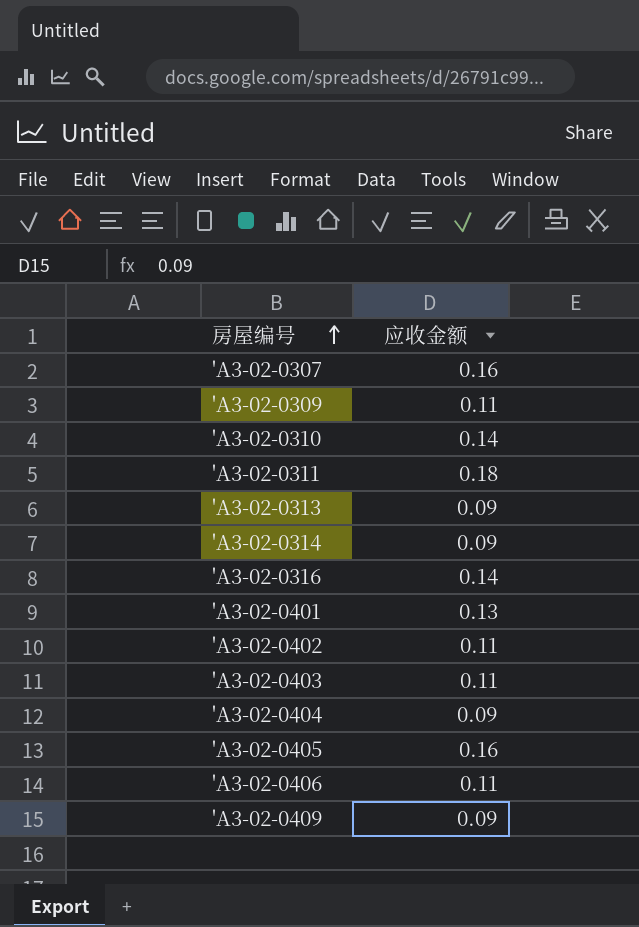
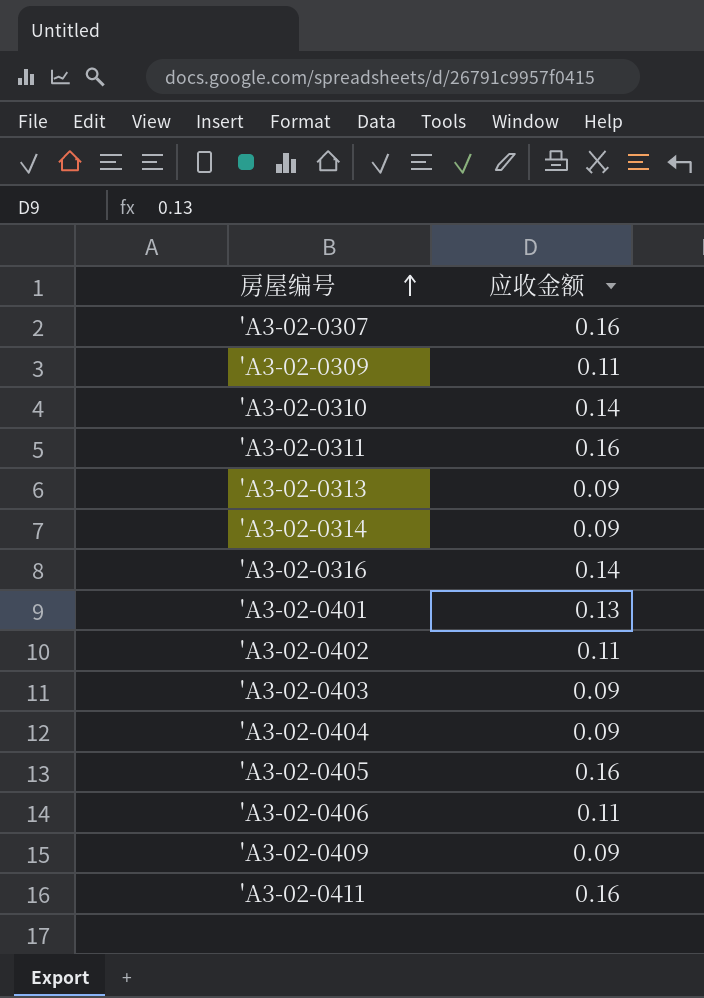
'A3-02-0311 | 应收金额: 0.18 -> 0.16
'A3-02-0403 | 应收金额: 0.11 -> 0.09
row 'A3-02-0411: none -> 0.16

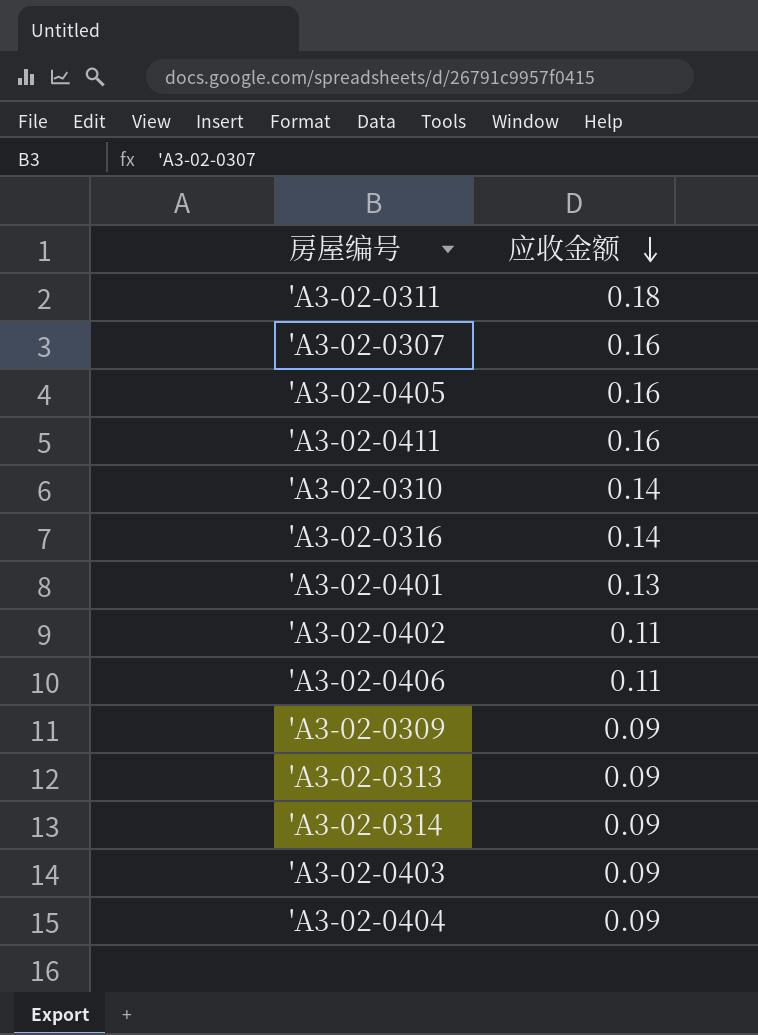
row order: 房屋编号 ascending -> 应收金额 descending
row 'A3-02-0409: 0.09 -> none
'A3-02-0311 | 应收金额: 0.16 -> 0.18
'A3-02-0309 | 应收金额: 0.11 -> 0.09

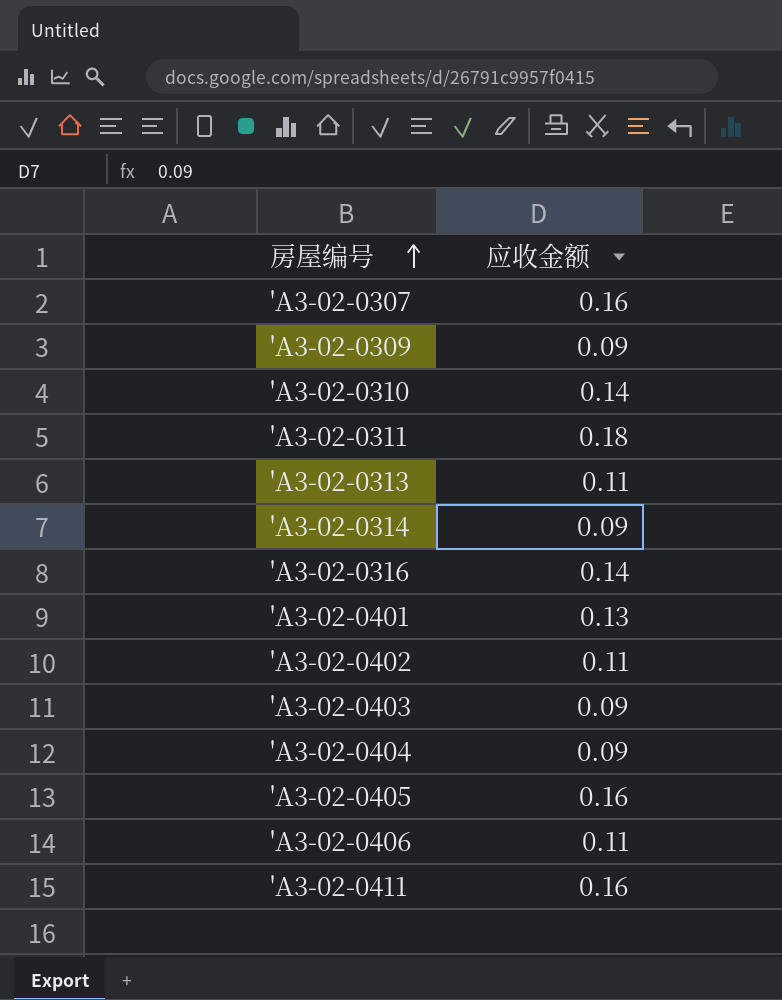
row order: 应收金额 descending -> 房屋编号 ascending
'A3-02-0313 | 应收金额: 0.09 -> 0.11

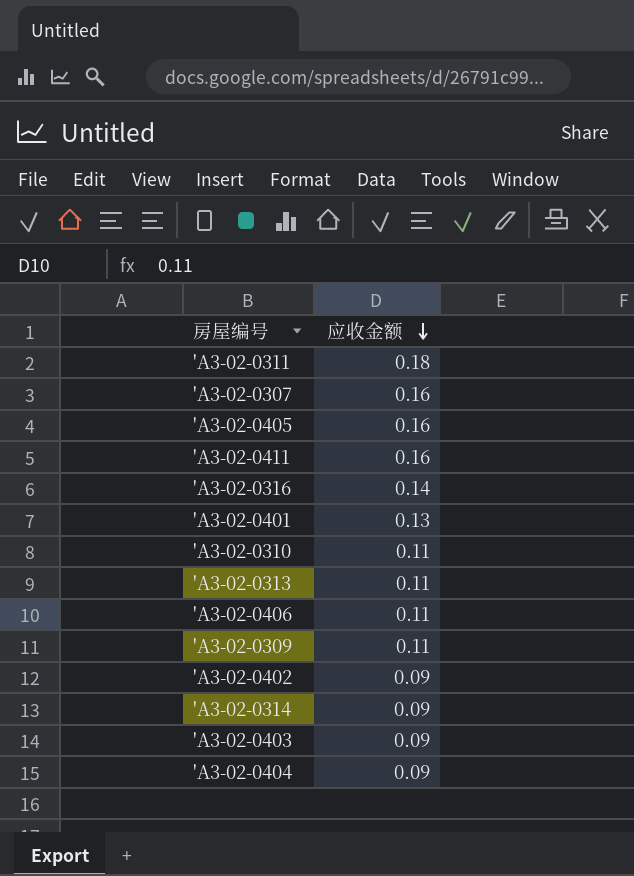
row order: 房屋编号 ascending -> 应收金额 descending
'A3-02-0310 | 应收金额: 0.14 -> 0.11
'A3-02-0309 | 应收金额: 0.09 -> 0.11
'A3-02-0402 | 应收金额: 0.11 -> 0.09

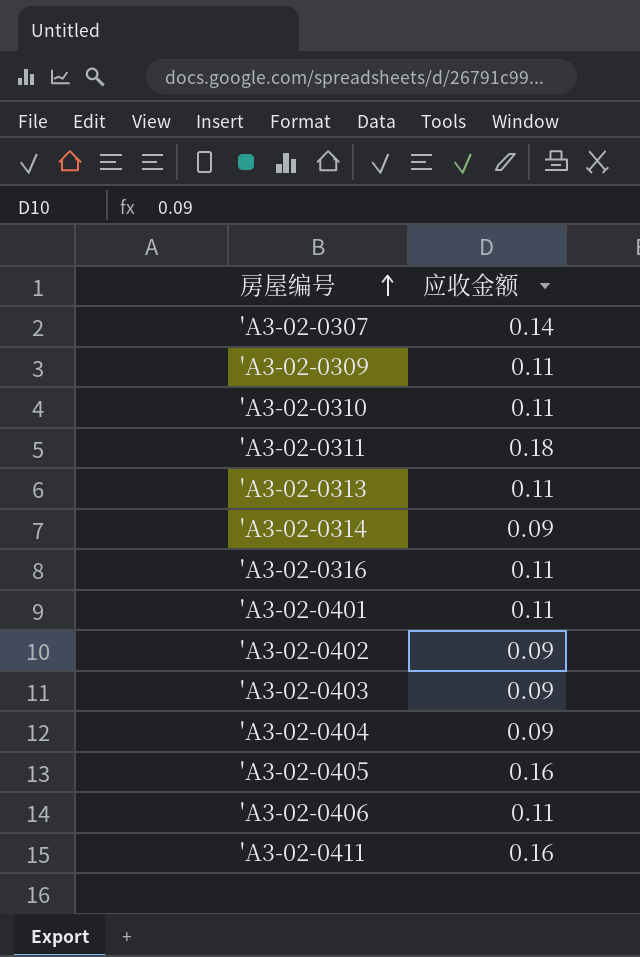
row order: 应收金额 descending -> 房屋编号 ascending
'A3-02-0307 | 应收金额: 0.16 -> 0.14
'A3-02-0316 | 应收金额: 0.14 -> 0.11
'A3-02-0401 | 应收金额: 0.13 -> 0.11

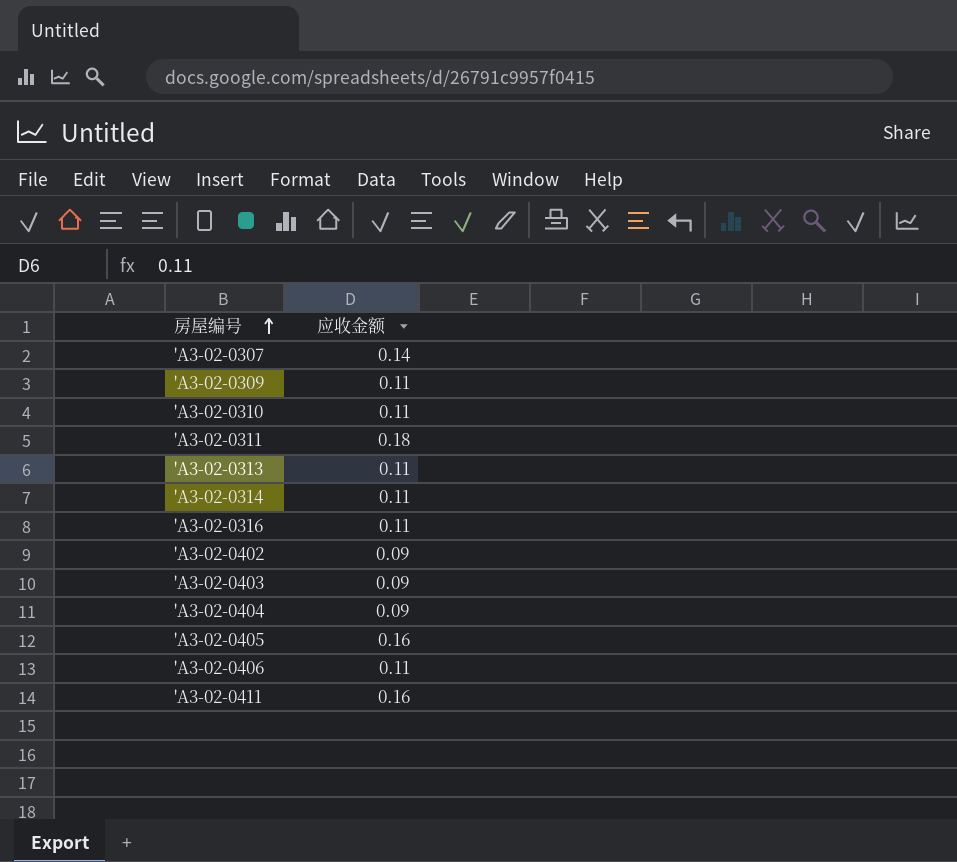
row 'A3-02-0401: 0.11 -> none
'A3-02-0314 | 应收金额: 0.09 -> 0.11

